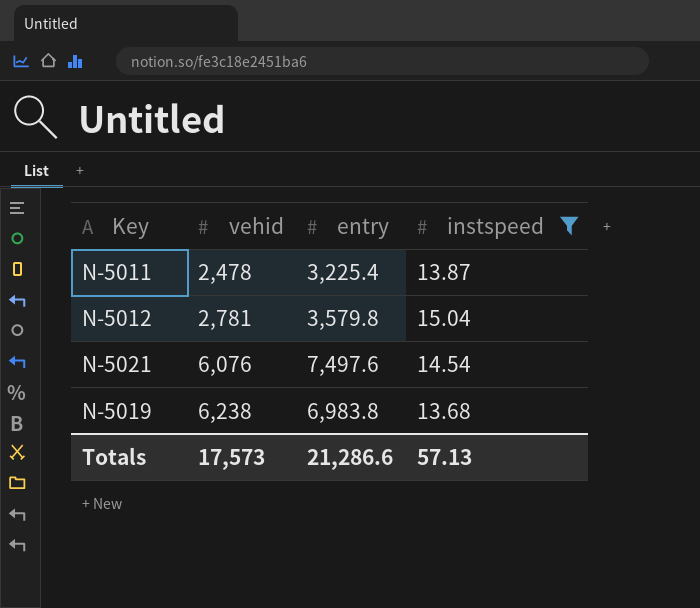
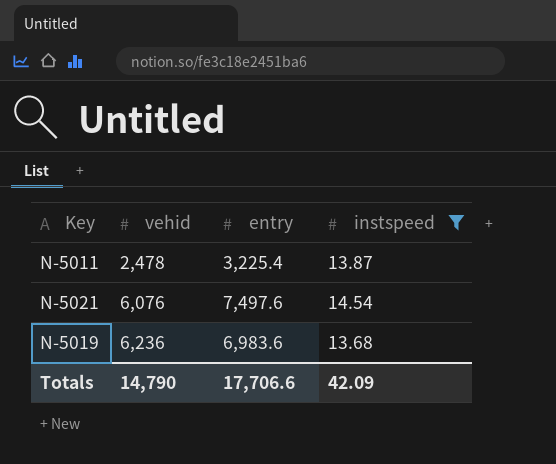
row N-5012: 2,781 | 3,579.8 | 15.04 -> none
N-5019 | vehid: 6,238 -> 6,236
N-5019 | entry: 6,983.8 -> 6,983.6
Totals | vehid: 17,573 -> 14,790
Totals | entry: 21,286.6 -> 17,706.6
Totals | instspeed: 57.13 -> 42.09

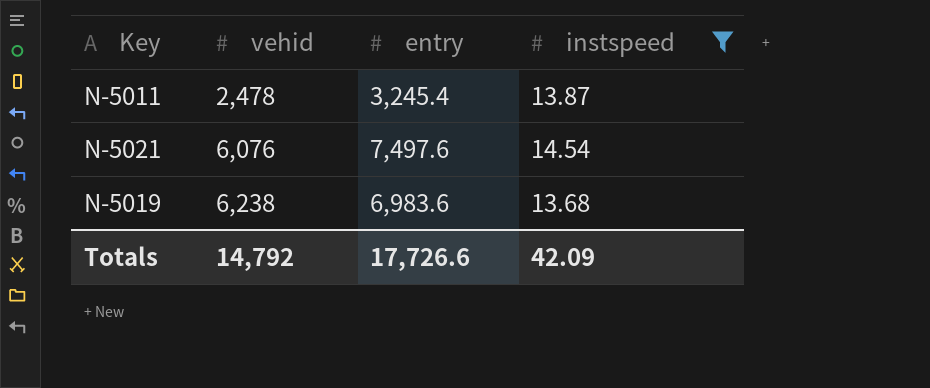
N-5011 | entry: 3,225.4 -> 3,245.4
N-5019 | vehid: 6,236 -> 6,238
Totals | vehid: 14,790 -> 14,792
Totals | entry: 17,706.6 -> 17,726.6

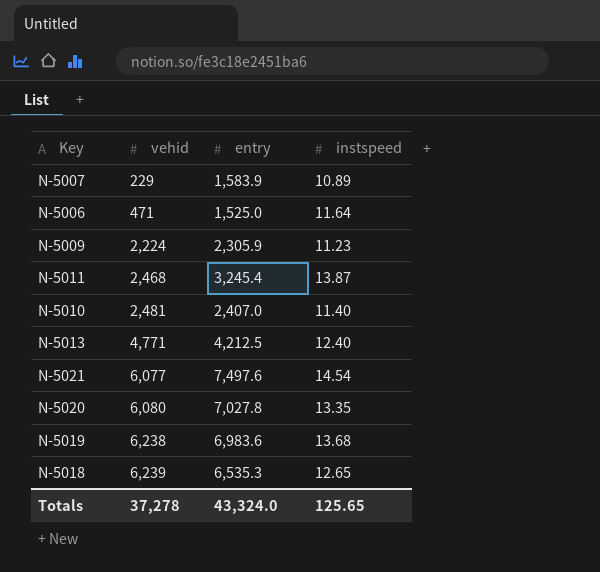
filter: instspeed >= 13.68 -> none
N-5011 | vehid: 2,478 -> 2,468
N-5021 | vehid: 6,076 -> 6,077
Totals | vehid: 14,792 -> 37,278
Totals | entry: 17,726.6 -> 43,324.0
Totals | instspeed: 42.09 -> 125.65

